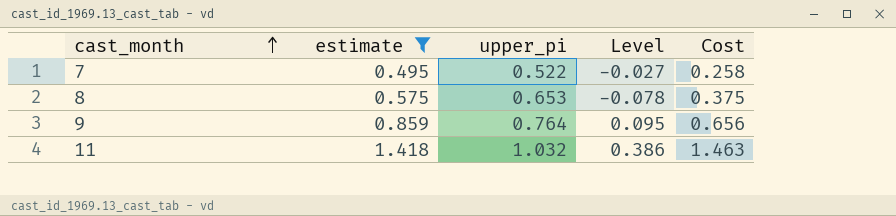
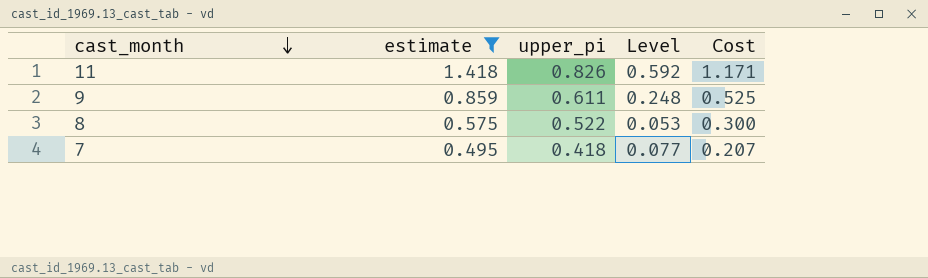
row order: cast_month ascending -> cast_month descending
11 | upper_pi: 1.032 -> 0.826
11 | Level: 0.386 -> 0.592
11 | Cost: 1.463 -> 1.171
9 | upper_pi: 0.764 -> 0.611
9 | Level: 0.095 -> 0.248
9 | Cost: 0.656 -> 0.525
8 | upper_pi: 0.653 -> 0.522
8 | Level: -0.078 -> 0.053
8 | Cost: 0.375 -> 0.300
7 | upper_pi: 0.522 -> 0.418
7 | Level: -0.027 -> 0.077
7 | Cost: 0.258 -> 0.207

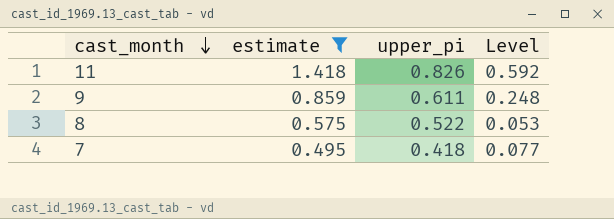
column Cost | formula: [estimate] * [upper_pi] -> none

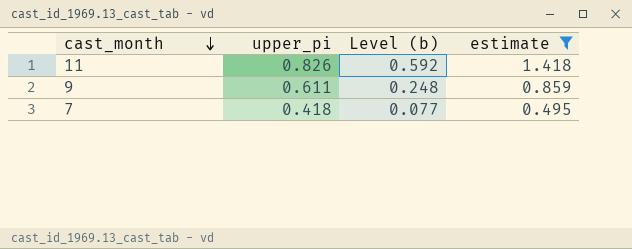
column name: Level -> Level (b)
column estimate | position: 2 -> 4
row 8: 0.575 | 0.522 | 0.053 -> none

